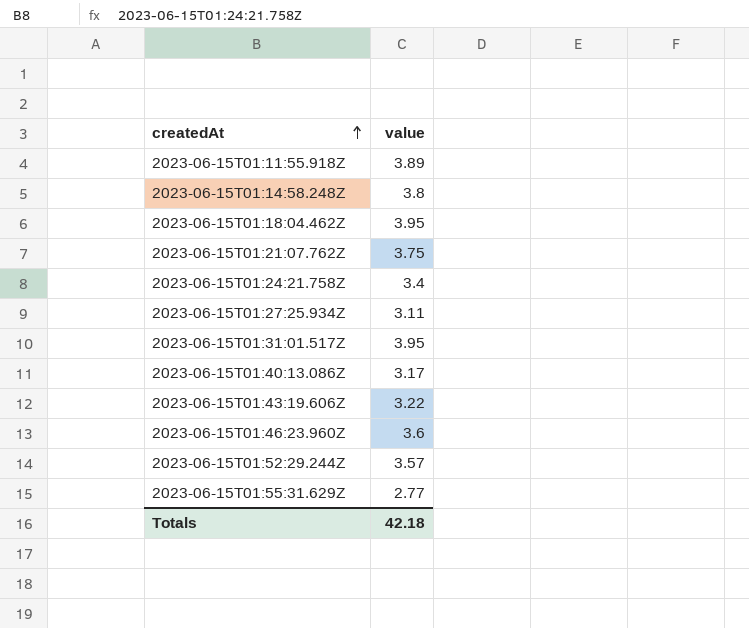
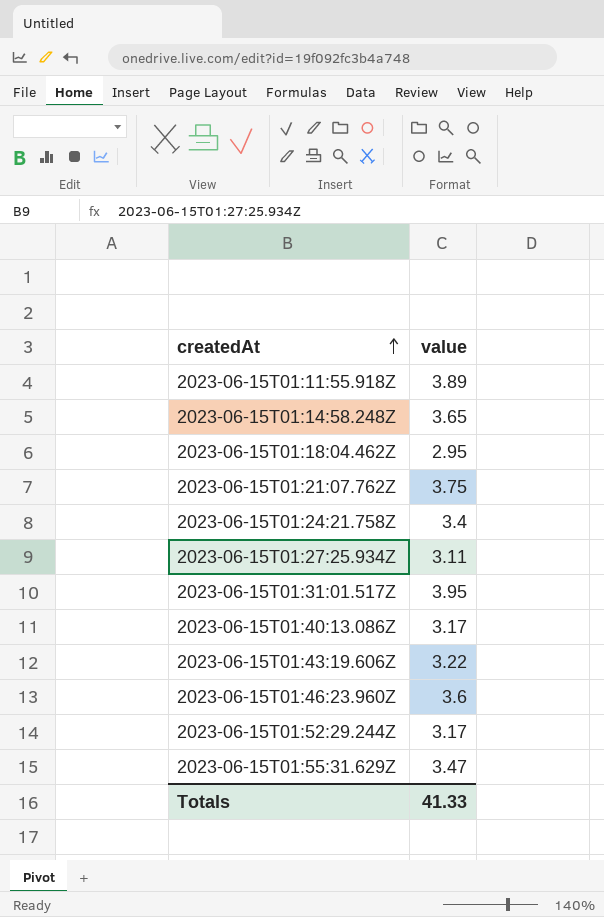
2023-06-15T01:14:58.248Z | value: 3.8 -> 3.65
2023-06-15T01:18:04.462Z | value: 3.95 -> 2.95
2023-06-15T01:52:29.244Z | value: 3.57 -> 3.17
2023-06-15T01:55:31.629Z | value: 2.77 -> 3.47
Totals | value: 42.18 -> 41.33

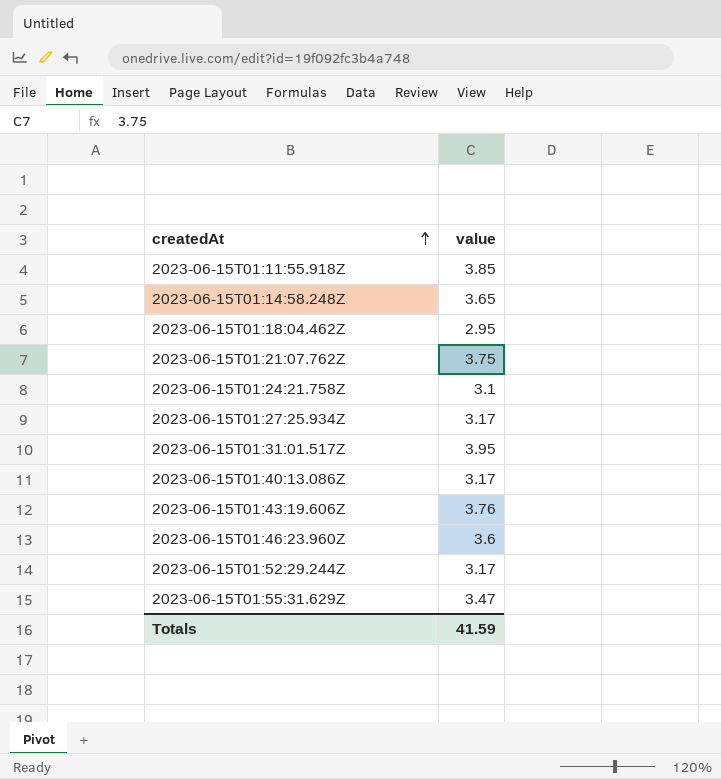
2023-06-15T01:11:55.918Z | value: 3.89 -> 3.85
2023-06-15T01:24:21.758Z | value: 3.4 -> 3.1
2023-06-15T01:27:25.934Z | value: 3.11 -> 3.17
2023-06-15T01:43:19.606Z | value: 3.22 -> 3.76
Totals | value: 41.33 -> 41.59

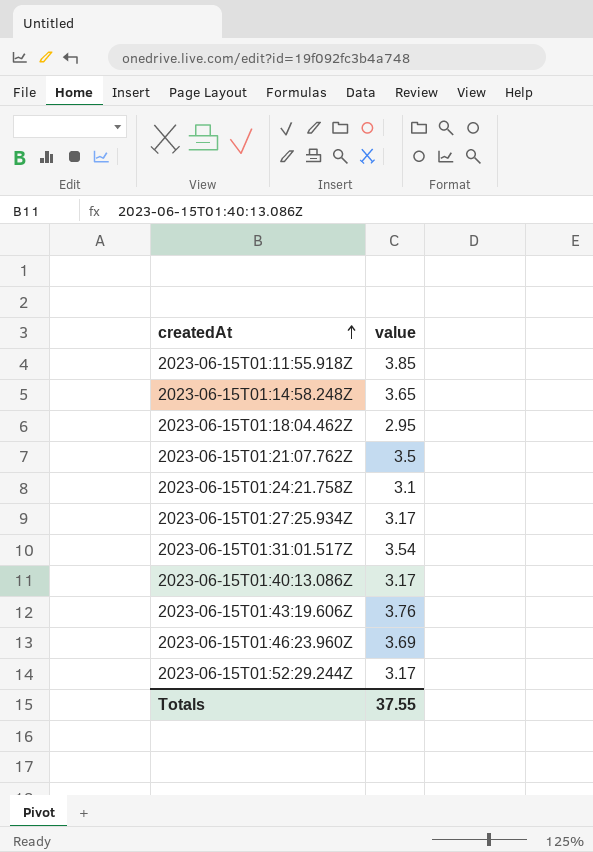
row 2023-06-15T01:55:31.629Z: 3.47 -> none
2023-06-15T01:21:07.762Z | value: 3.75 -> 3.5
2023-06-15T01:31:01.517Z | value: 3.95 -> 3.54
2023-06-15T01:46:23.960Z | value: 3.6 -> 3.69
Totals | value: 41.59 -> 37.55

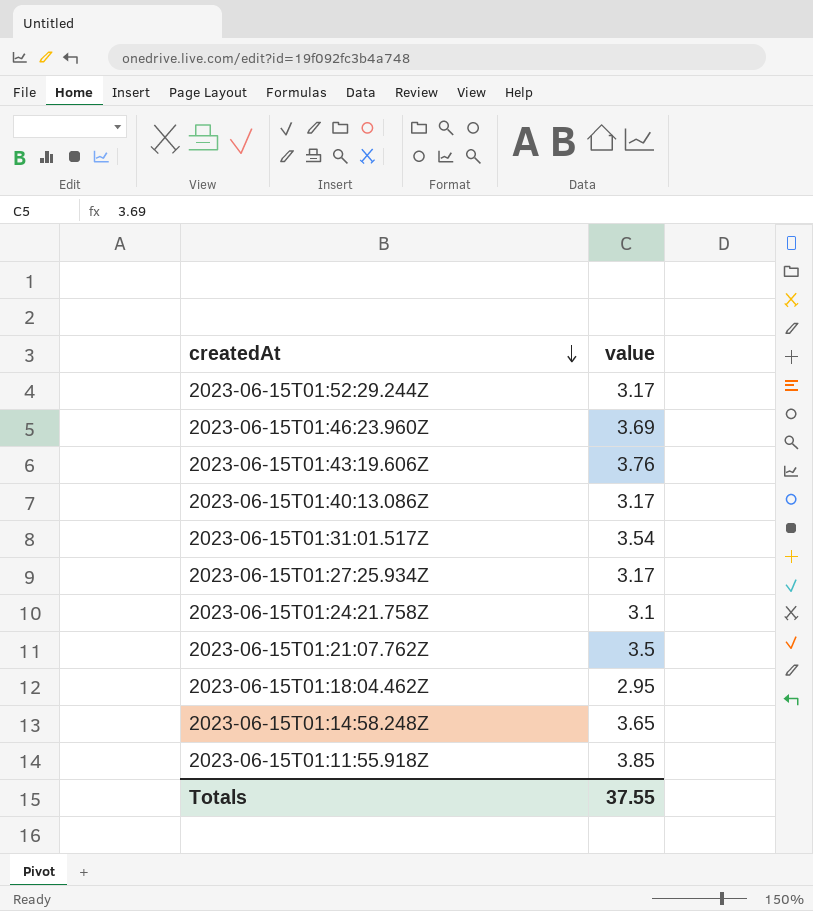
row order: createdAt ascending -> createdAt descending

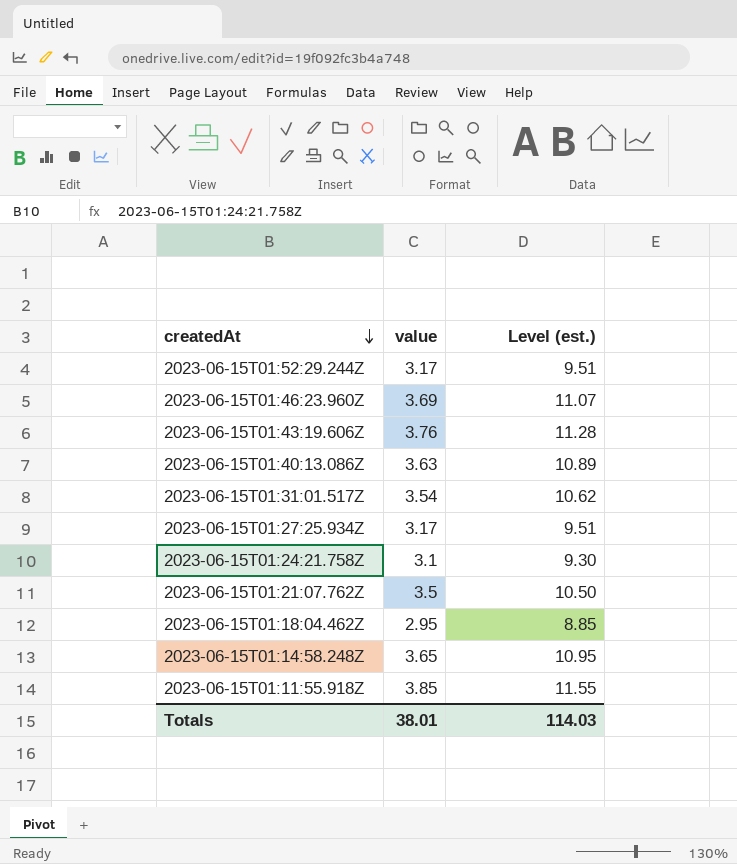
column Level (est.) | formula: none -> [value] * 3
2023-06-15T01:40:13.086Z | value: 3.17 -> 3.63
Totals | value: 37.55 -> 38.01

